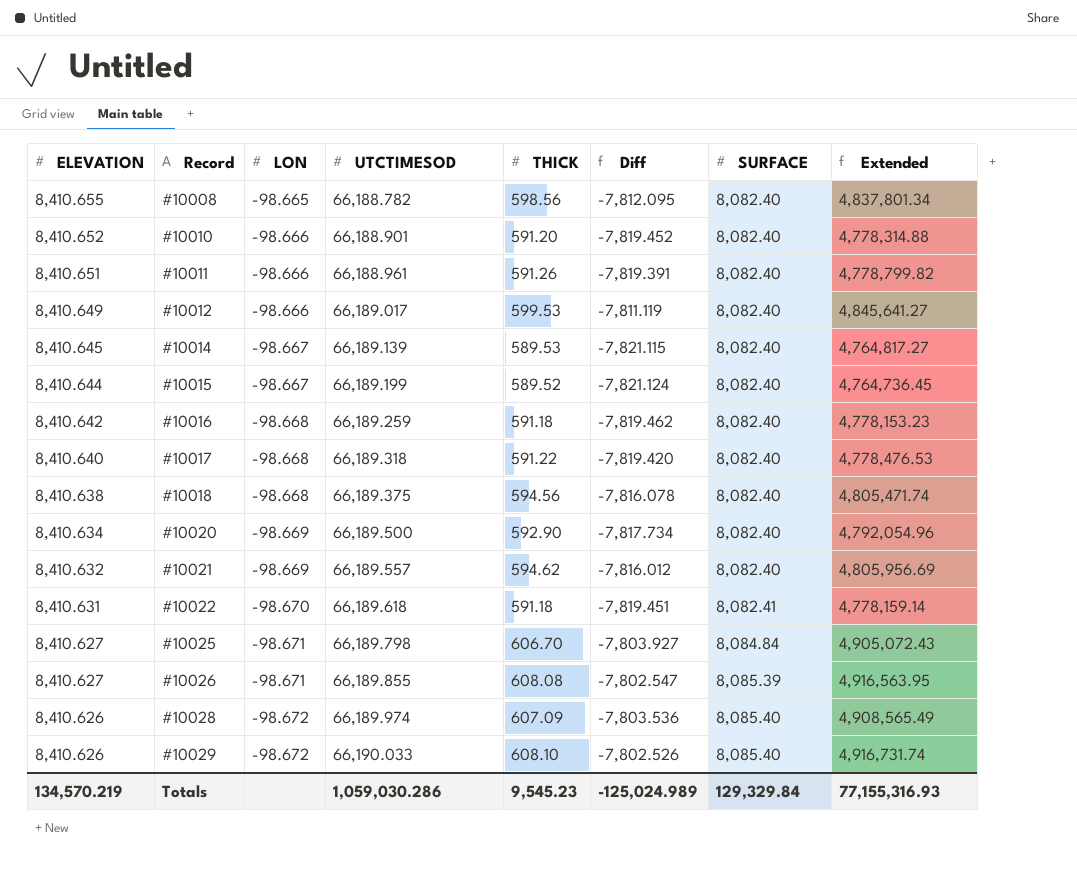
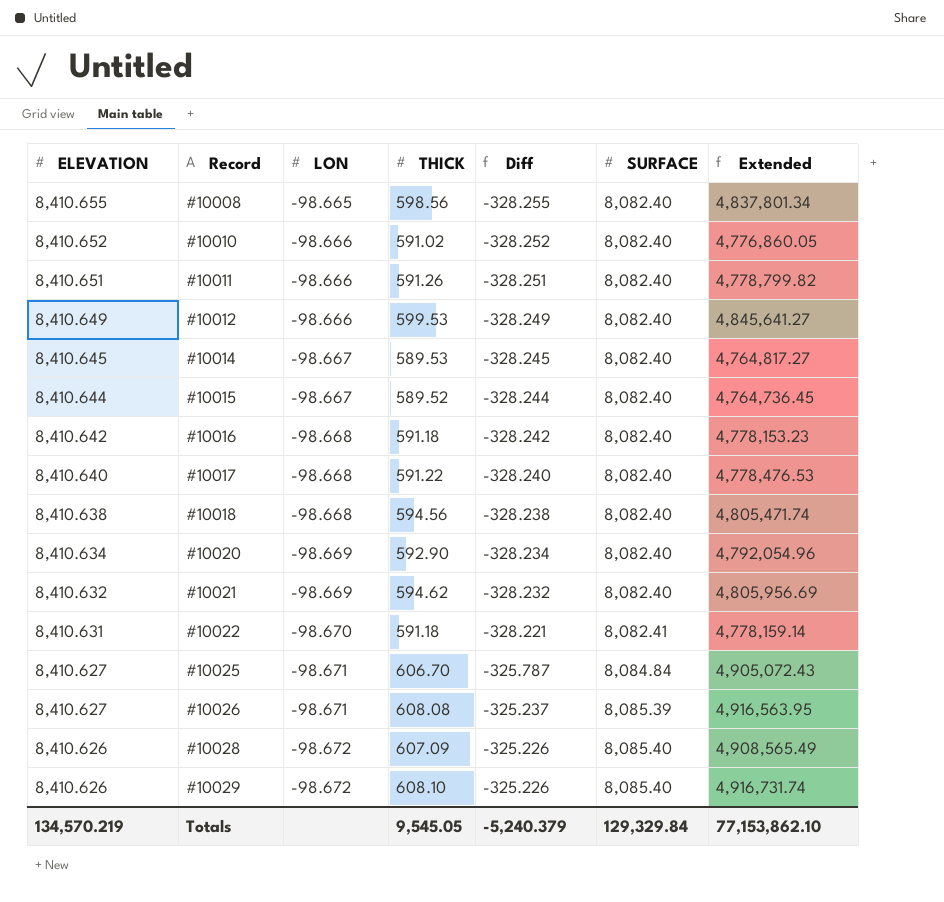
column UTCTIMESOD | position: 4 -> none
column Diff | formula: [THICK] - [ELEVATION] -> [SURFACE] - [ELEVATION]
#10010 | THICK: 591.20 -> 591.02
#10010 | Extended: 4,778,314.88 -> 4,776,860.05
Totals | THICK: 9,545.23 -> 9,545.05
Totals | Diff: -125,024.989 -> -5,240.379
Totals | Extended: 77,155,316.93 -> 77,153,862.10

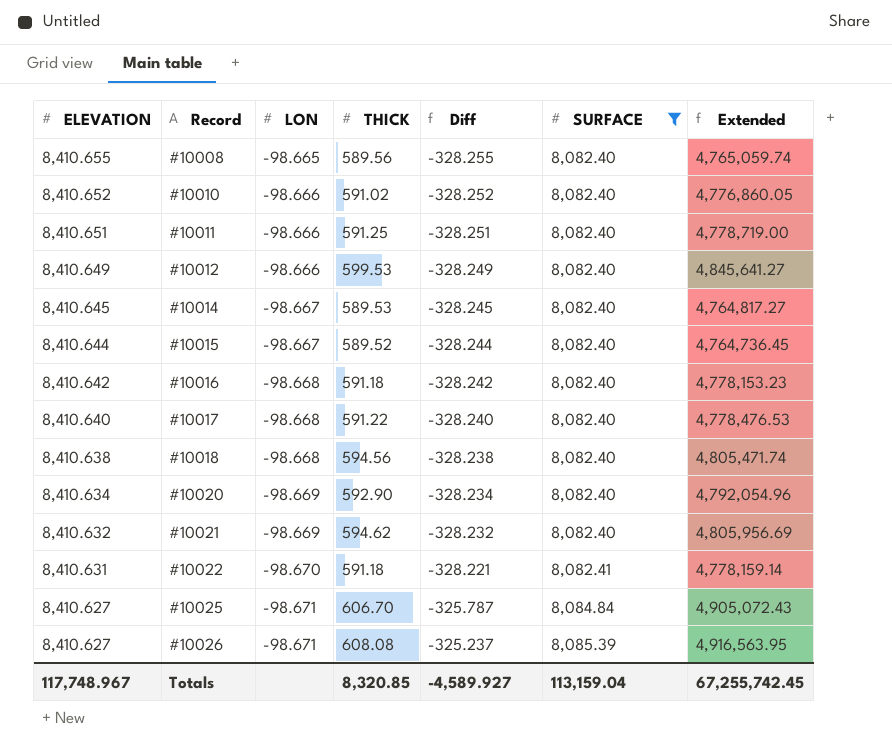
filter: none -> SURFACE != 8,085.40
#10008 | THICK: 598.56 -> 589.56
#10008 | Extended: 4,837,801.34 -> 4,765,059.74
#10011 | THICK: 591.26 -> 591.25
#10011 | Extended: 4,778,799.82 -> 4,778,719.00
Totals | ELEVATION: 134,570.219 -> 117,748.967
Totals | THICK: 9,545.05 -> 8,320.85
Totals | Diff: -5,240.379 -> -4,589.927
Totals | SURFACE: 129,329.84 -> 113,159.04
Totals | Extended: 77,153,862.10 -> 67,255,742.45

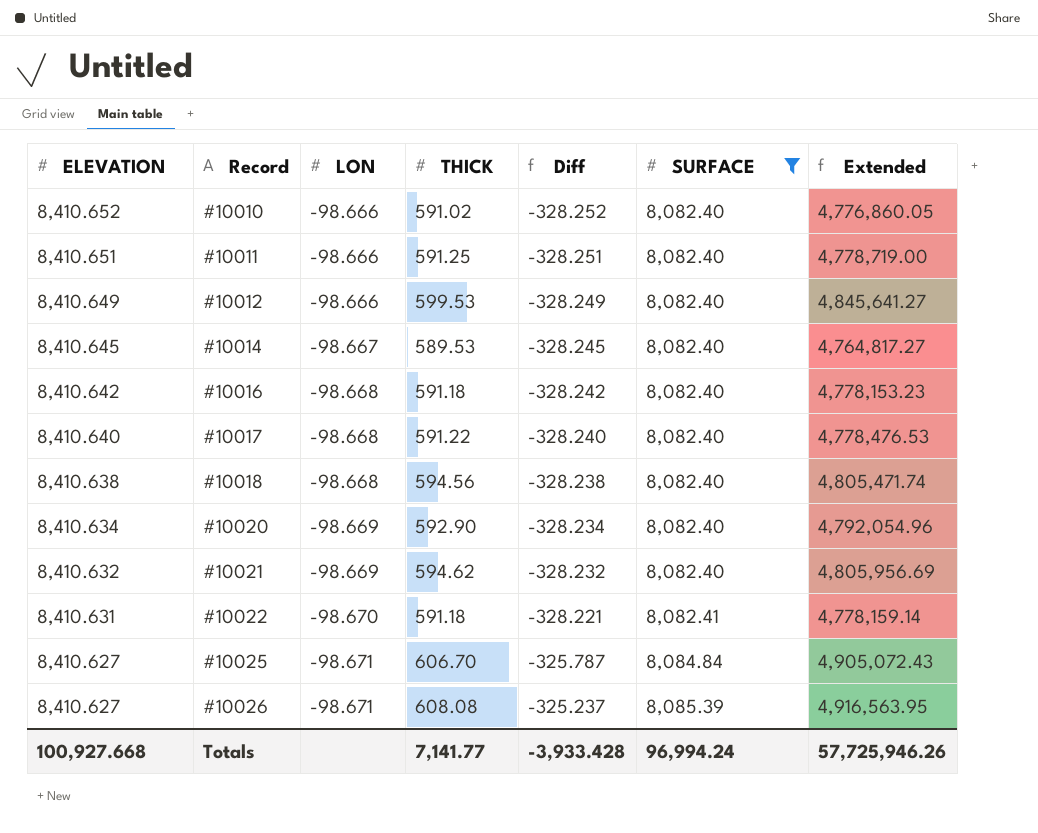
row #10008: 8,410.655 | -98.665 | 589.56 | -328.255 | 8,082.40 | 4,765,059.74 -> none
row #10015: 8,410.644 | -98.667 | 589.52 | -328.244 | 8,082.40 | 4,764,736.45 -> none
Totals | ELEVATION: 117,748.967 -> 100,927.668
Totals | THICK: 8,320.85 -> 7,141.77
Totals | Diff: -4,589.927 -> -3,933.428
Totals | SURFACE: 113,159.04 -> 96,994.24
Totals | Extended: 67,255,742.45 -> 57,725,946.26

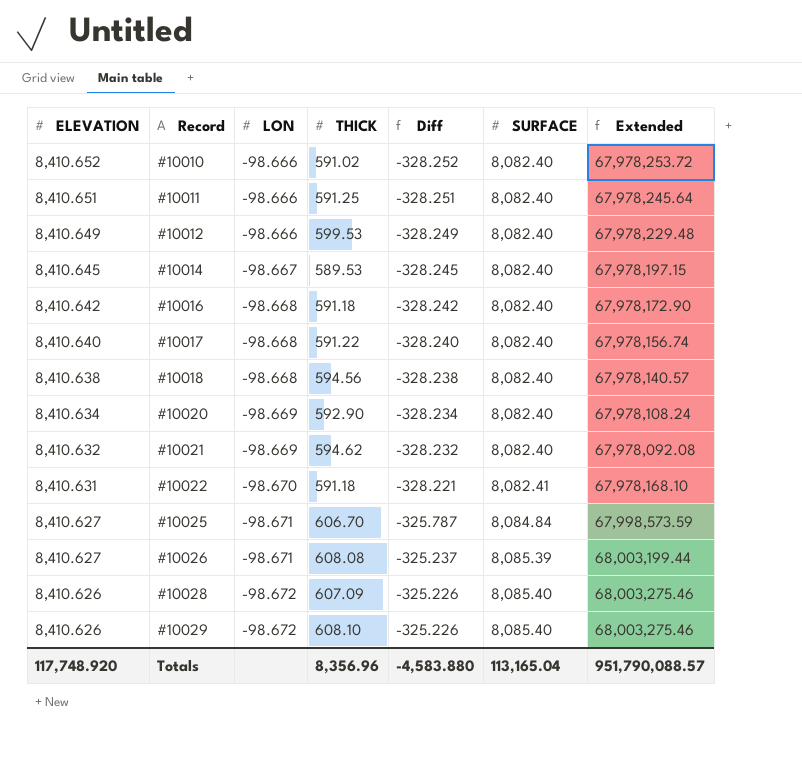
filter: SURFACE != 8,085.40 -> none
column Extended | formula: [THICK] * [SURFACE] -> [ELEVATION] * [SURFACE]
Totals | ELEVATION: 100,927.668 -> 117,748.920
Totals | THICK: 7,141.77 -> 8,356.96
Totals | Diff: -3,933.428 -> -4,583.880
Totals | SURFACE: 96,994.24 -> 113,165.04
Totals | Extended: 57,725,946.26 -> 951,790,088.57

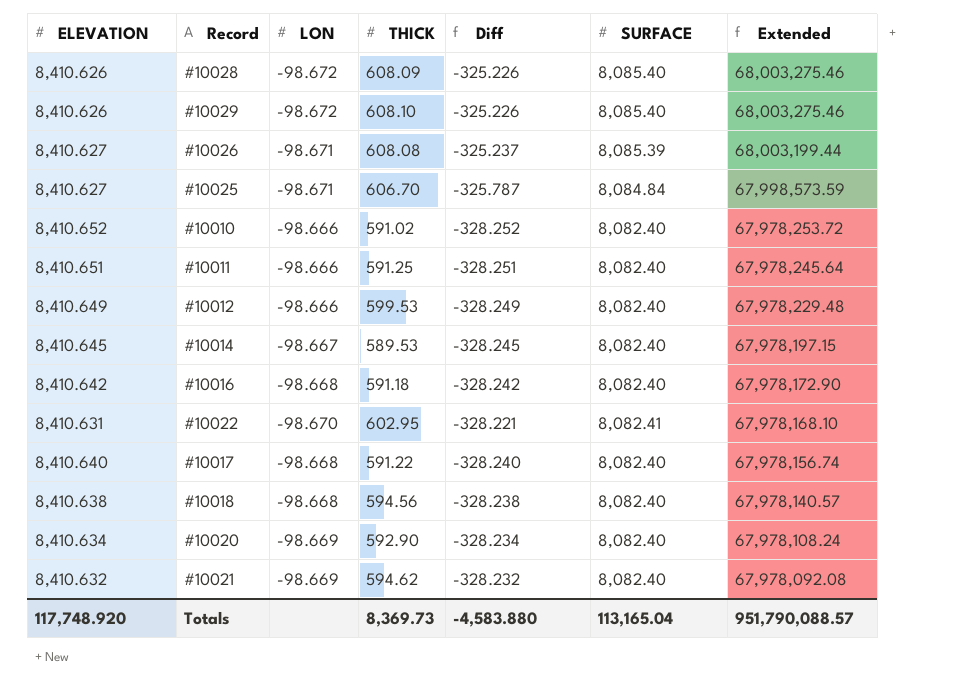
row order: ELEVATION descending -> Extended descending
#10028 | THICK: 607.09 -> 608.09
#10022 | THICK: 591.18 -> 602.95
Totals | THICK: 8,356.96 -> 8,369.73

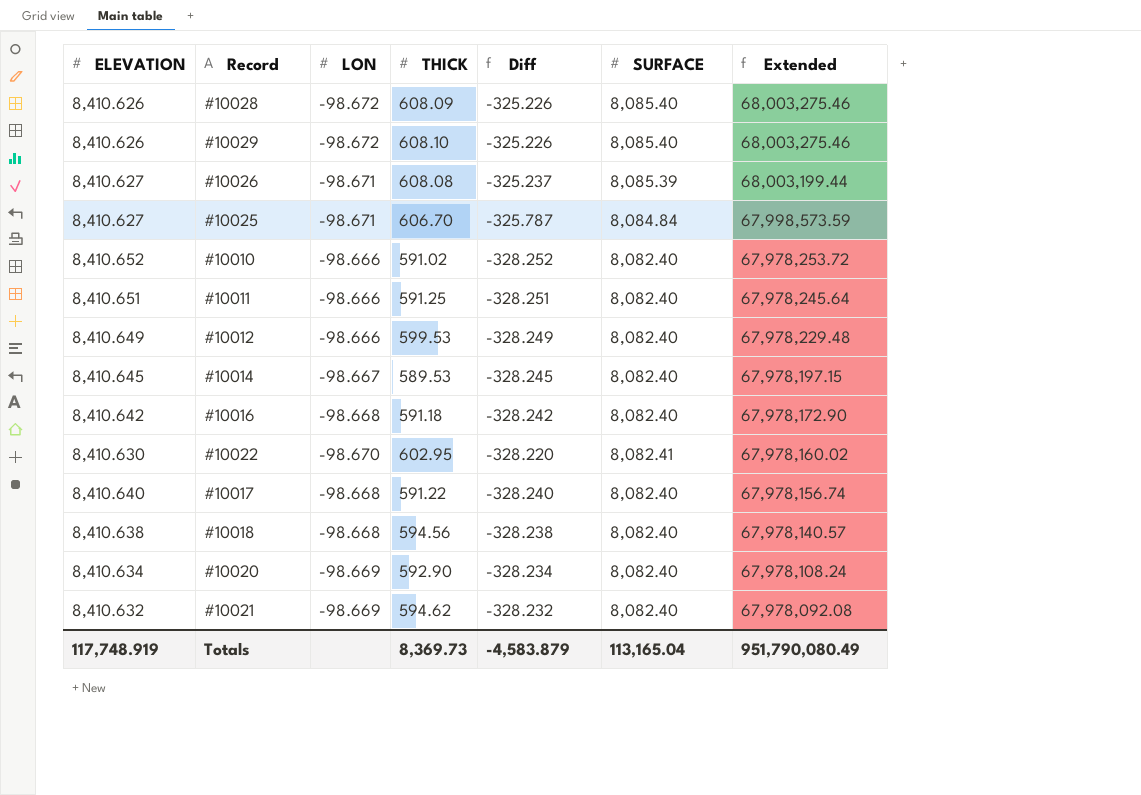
#10022 | ELEVATION: 8,410.631 -> 8,410.630
#10022 | Diff: -328.221 -> -328.220
#10022 | Extended: 67,978,168.10 -> 67,978,160.02
Totals | ELEVATION: 117,748.920 -> 117,748.919
Totals | Diff: -4,583.880 -> -4,583.879
Totals | Extended: 951,790,088.57 -> 951,790,080.49

